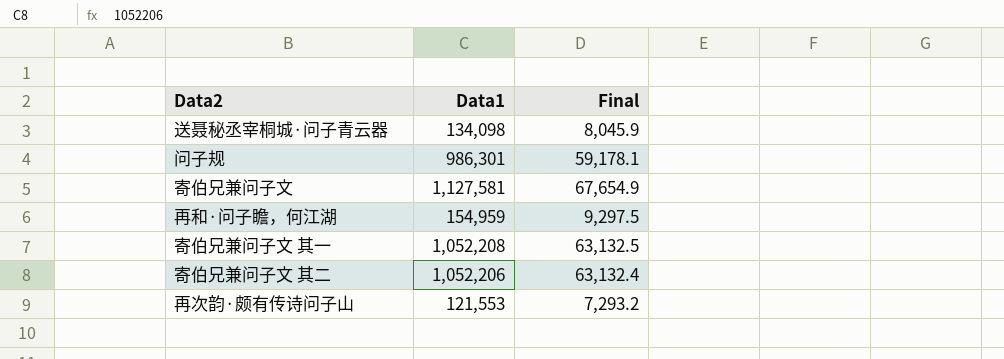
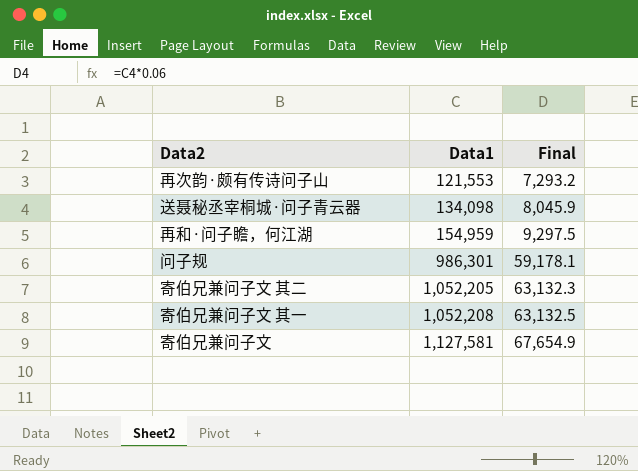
row order: none -> Data1 ascending
寄伯兄兼问子文 其二 | Data1: 1,052,206 -> 1,052,205
寄伯兄兼问子文 其二 | Final: 63,132.4 -> 63,132.3

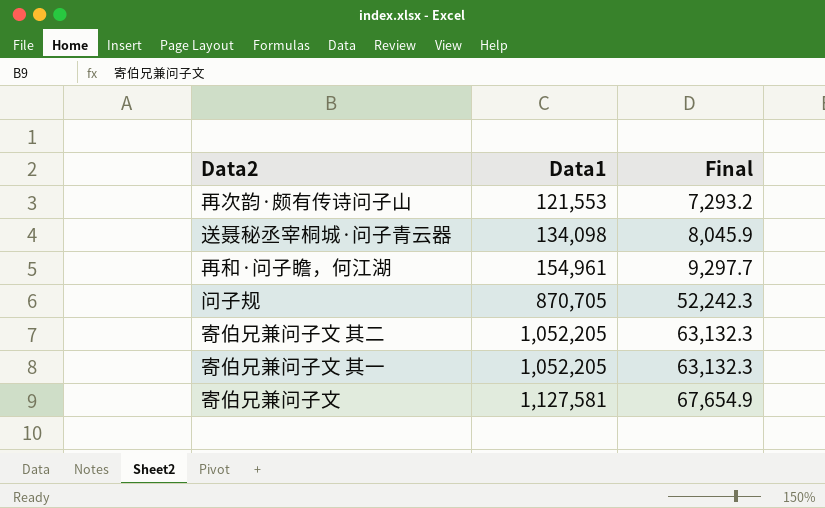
再和·问子瞻，何江湖 | Data1: 154,959 -> 154,961
再和·问子瞻，何江湖 | Final: 9,297.5 -> 9,297.7
问子规 | Data1: 986,301 -> 870,705
问子规 | Final: 59,178.1 -> 52,242.3
寄伯兄兼问子文 其一 | Data1: 1,052,208 -> 1,052,205
寄伯兄兼问子文 其一 | Final: 63,132.5 -> 63,132.3

